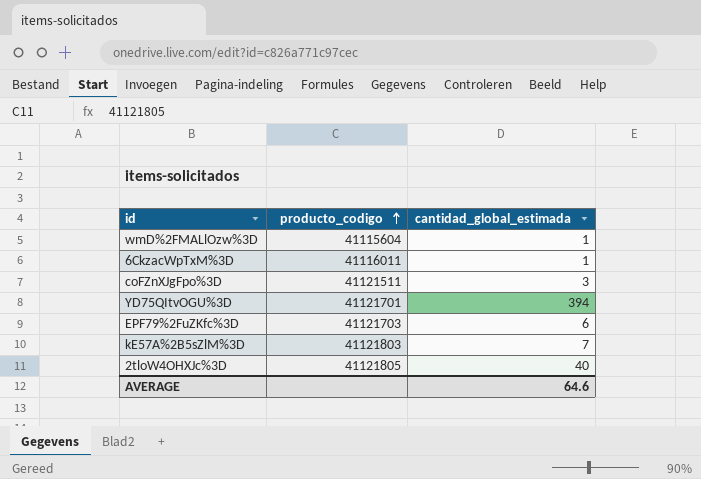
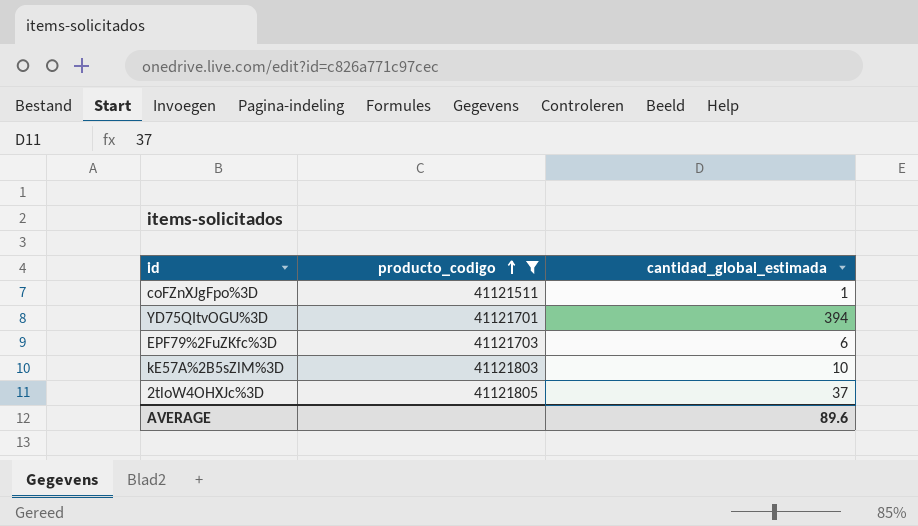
filter: none -> producto_codigo >= 41121511
coFZnXJgFpo%3D | cantidad_global_estimada: 3 -> 1
kE57A%2B5sZlM%3D | cantidad_global_estimada: 7 -> 10
2tloW4OHXJc%3D | cantidad_global_estimada: 40 -> 37
AVERAGE | cantidad_global_estimada: 64.6 -> 89.6

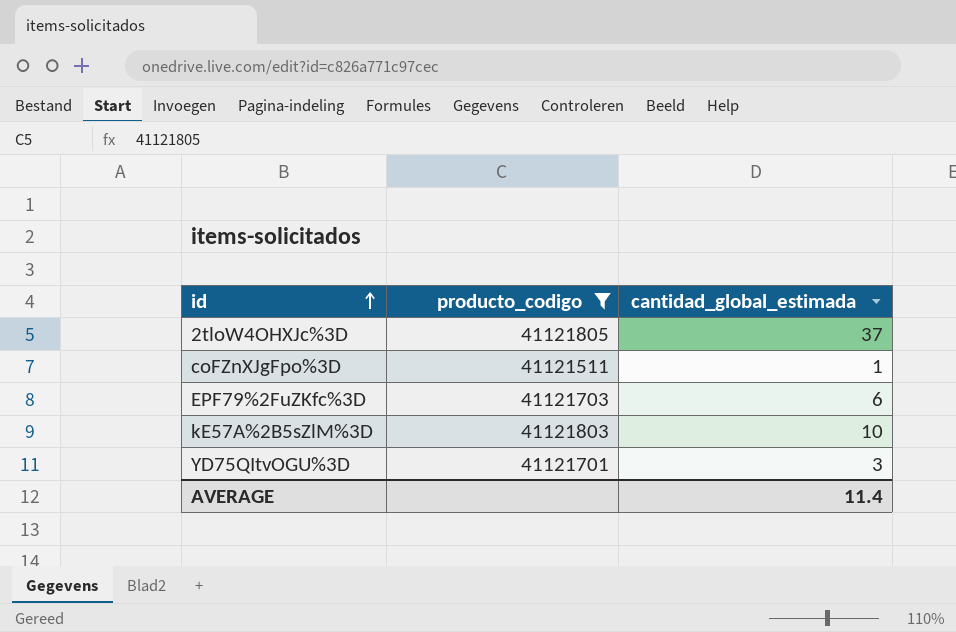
row order: producto_codigo ascending -> id ascending
YD75QItvOGU%3D | cantidad_global_estimada: 394 -> 3
AVERAGE | cantidad_global_estimada: 89.6 -> 11.4

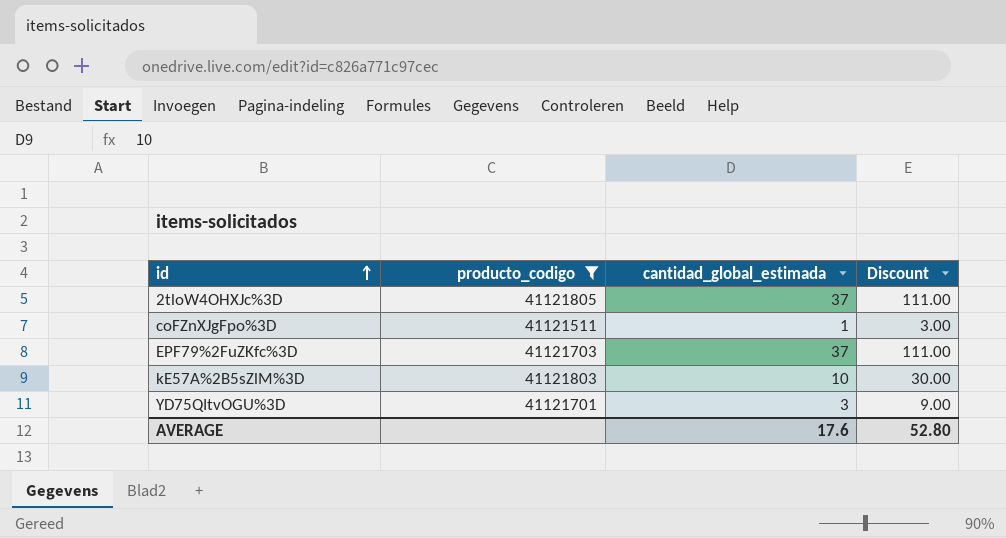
column Discount | formula: none -> [cantidad_global_estimada] * 3
EPF79%2FuZKfc%3D | cantidad_global_estimada: 6 -> 37
AVERAGE | cantidad_global_estimada: 11.4 -> 17.6

